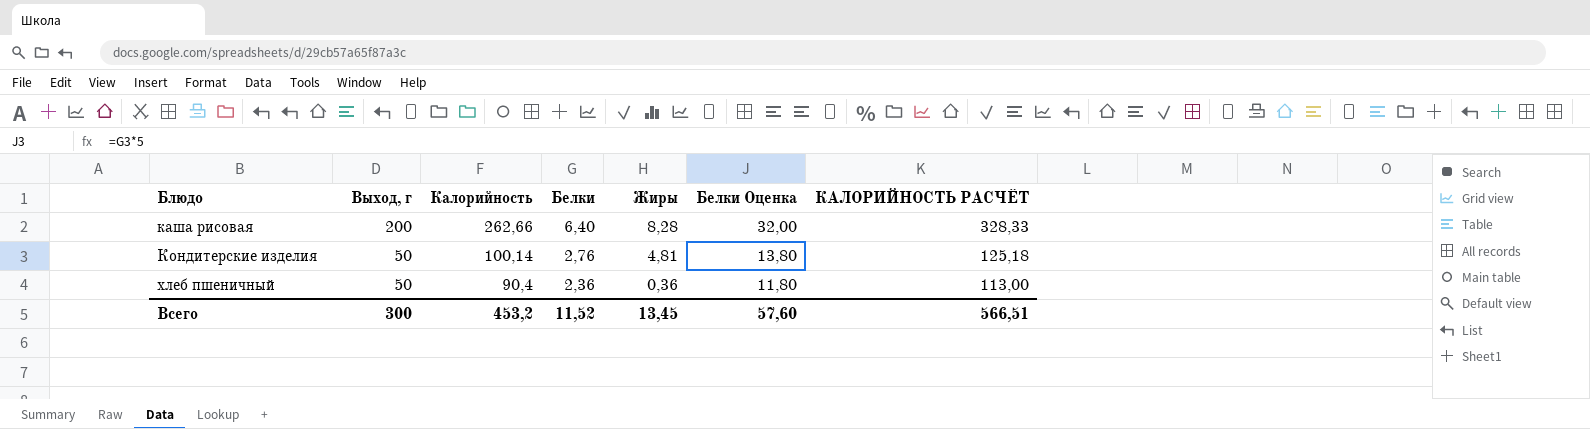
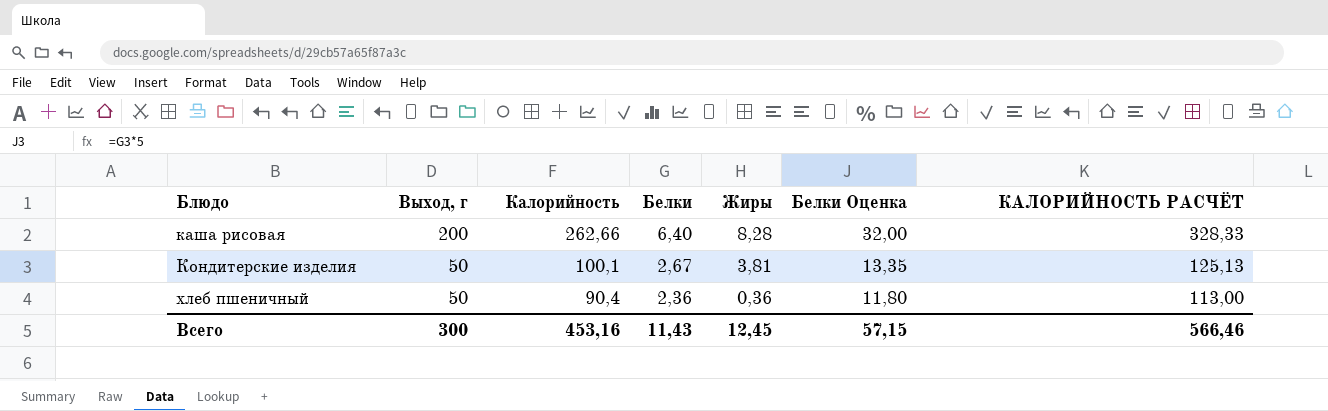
Кондитерские изделия | Калорийность: 100,14 -> 100,1
Кондитерские изделия | Белки: 2,76 -> 2,67
Кондитерские изделия | Жиры: 4,81 -> 3,81
Кондитерские изделия | Белки Оценка: 13,80 -> 13,35
Кондитерские изделия | КАЛОРИЙНОСТЬ РАСЧЁТ: 125,18 -> 125,13
Всего | Калорийность: 453,2 -> 453,16
Всего | Белки: 11,52 -> 11,43
Всего | Жиры: 13,45 -> 12,45
Всего | Белки Оценка: 57,60 -> 57,15
Всего | КАЛОРИЙНОСТЬ РАСЧЁТ: 566,51 -> 566,46

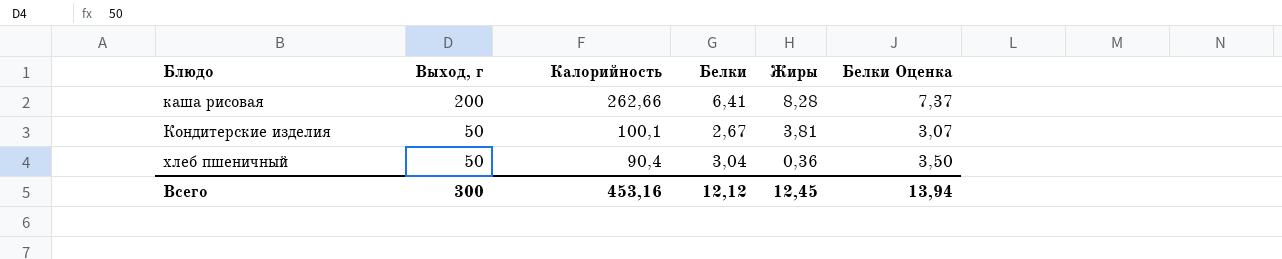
column КАЛОРИЙНОСТЬ РАСЧЁТ | formula: [Калорийность] * 1,25 -> none
column Белки Оценка | formula: [Белки] * 5 -> [Белки] * 1,15
каша рисовая | Белки: 6,40 -> 6,41
хлеб пшеничный | Белки: 2,36 -> 3,04
Всего | Белки: 11,43 -> 12,12
Всего | Белки Оценка: 57,15 -> 13,94

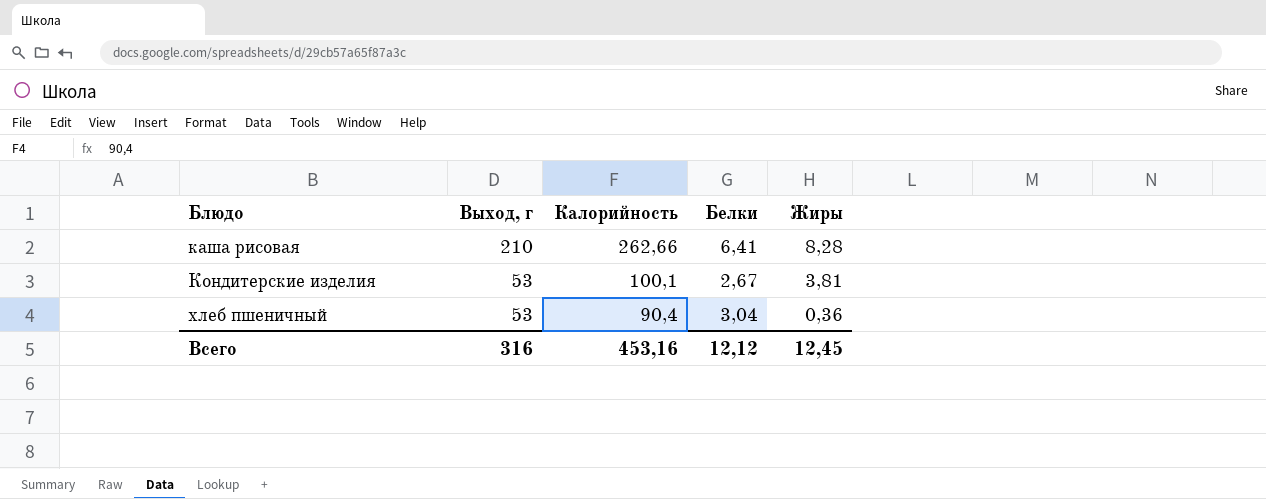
column Белки Оценка | formula: [Белки] * 1,15 -> none
каша рисовая | Выход, г: 200 -> 210
Кондитерские изделия | Выход, г: 50 -> 53
хлеб пшеничный | Выход, г: 50 -> 53
Всего | Выход, г: 300 -> 316

